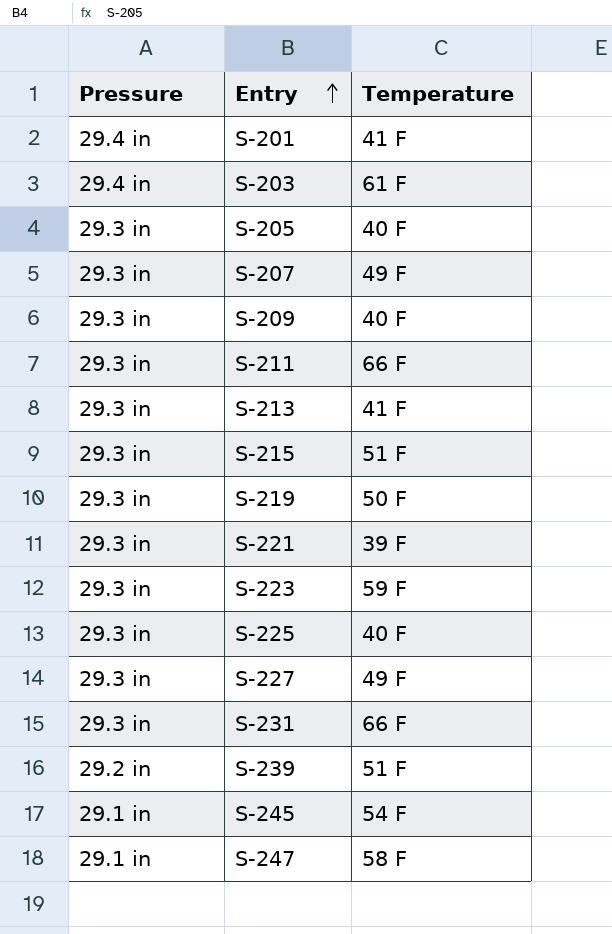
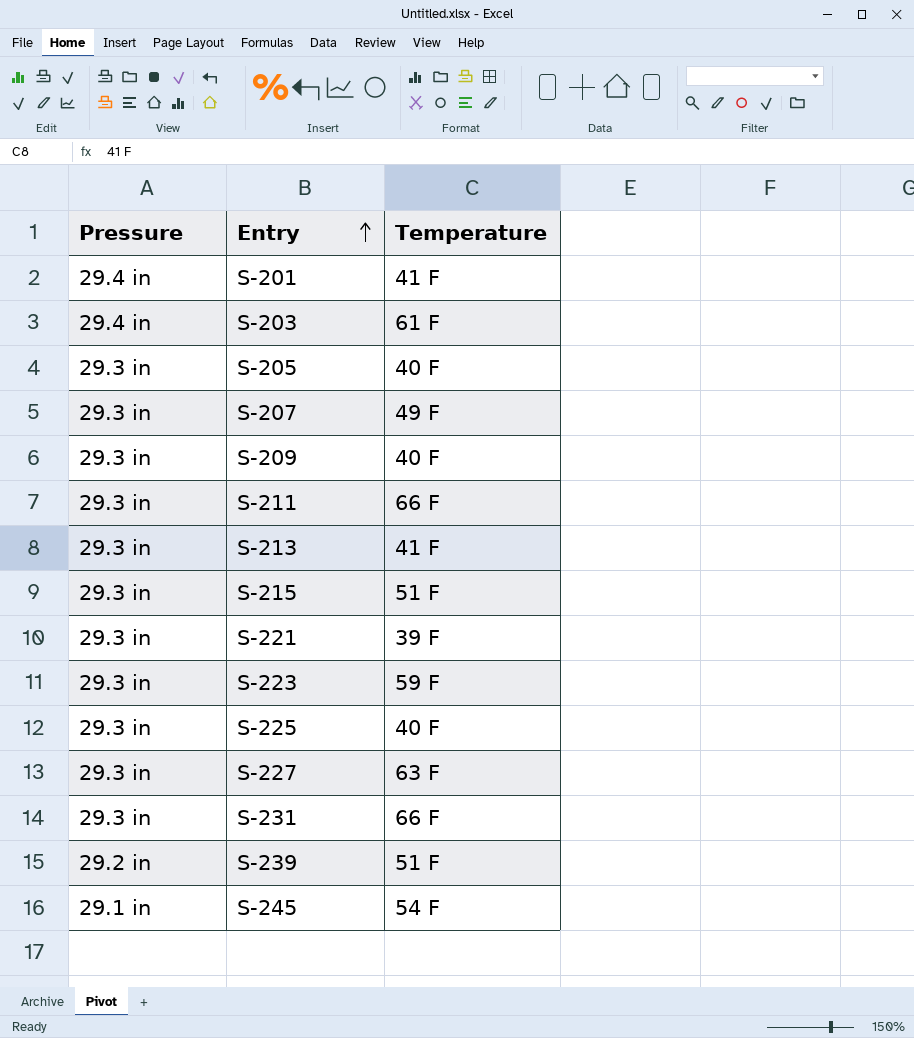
row S-219: 29.3 in | 50 F -> none
row S-247: 29.1 in | 58 F -> none
S-227 | Temperature: 49 F -> 63 F

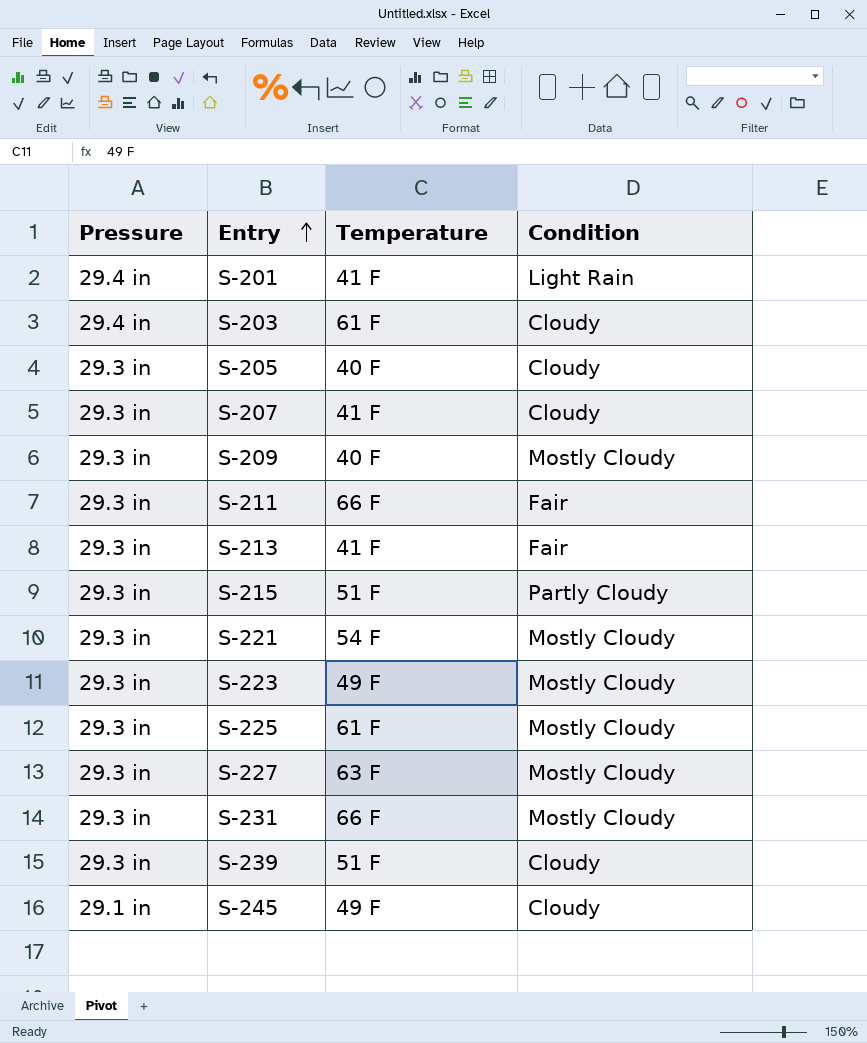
column Condition | position: none -> 4
S-207 | Temperature: 49 F -> 41 F
S-221 | Temperature: 39 F -> 54 F
S-223 | Temperature: 59 F -> 49 F
S-225 | Temperature: 40 F -> 61 F
S-239 | Pressure: 29.2 in -> 29.3 in
S-245 | Temperature: 54 F -> 49 F

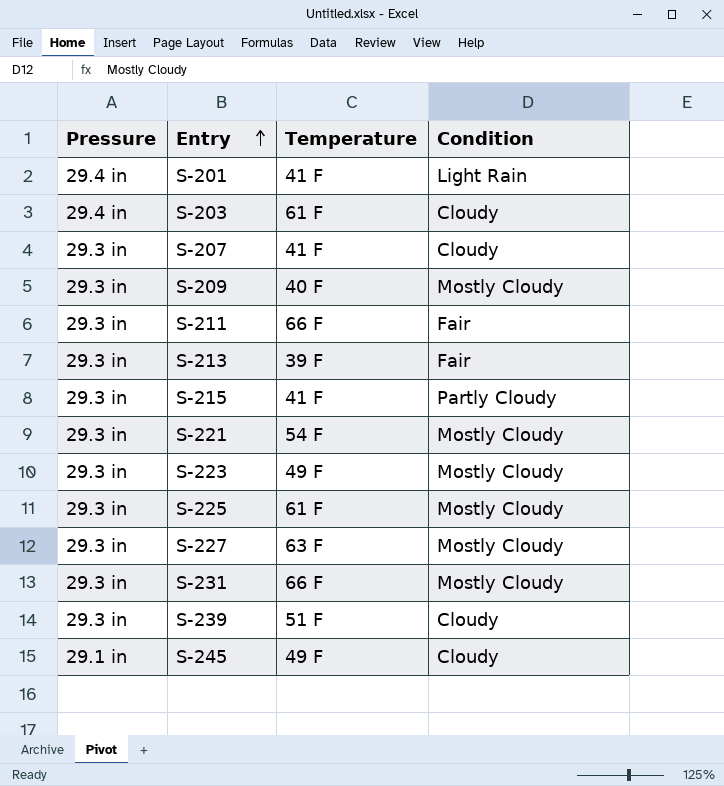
row S-205: 29.3 in | 40 F | Cloudy -> none
S-213 | Temperature: 41 F -> 39 F
S-215 | Temperature: 51 F -> 41 F

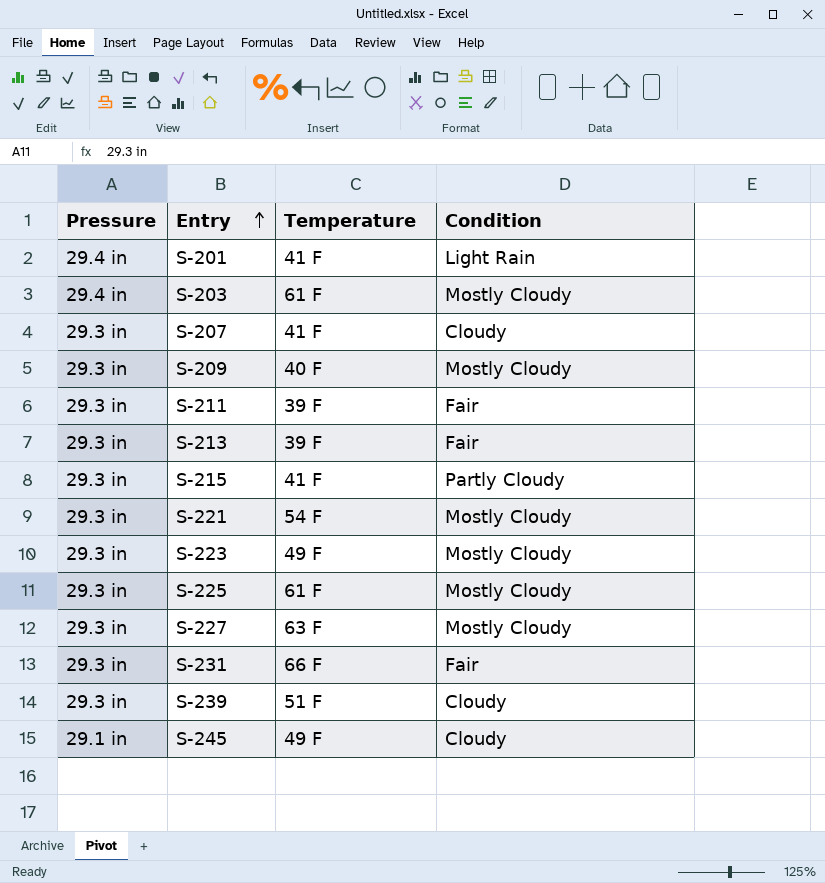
S-203 | Condition: Cloudy -> Mostly Cloudy
S-211 | Temperature: 66 F -> 39 F
S-231 | Condition: Mostly Cloudy -> Fair

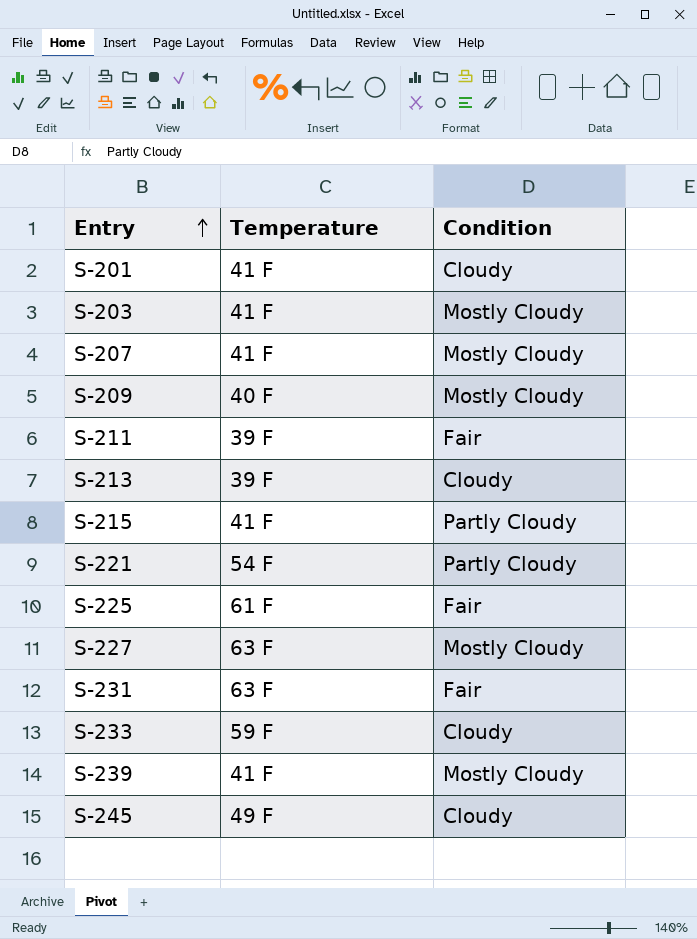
column Pressure | position: 1 -> none
row S-223: 29.3 in | 49 F | Mostly Cloudy -> none
S-201 | Condition: Light Rain -> Cloudy
S-203 | Temperature: 61 F -> 41 F
S-207 | Condition: Cloudy -> Mostly Cloudy
S-213 | Condition: Fair -> Cloudy
S-221 | Condition: Mostly Cloudy -> Partly Cloudy
S-225 | Condition: Mostly Cloudy -> Fair
S-231 | Temperature: 66 F -> 63 F
row S-233: none -> 59 F | Cloudy
S-239 | Temperature: 51 F -> 41 F
S-239 | Condition: Cloudy -> Mostly Cloudy

